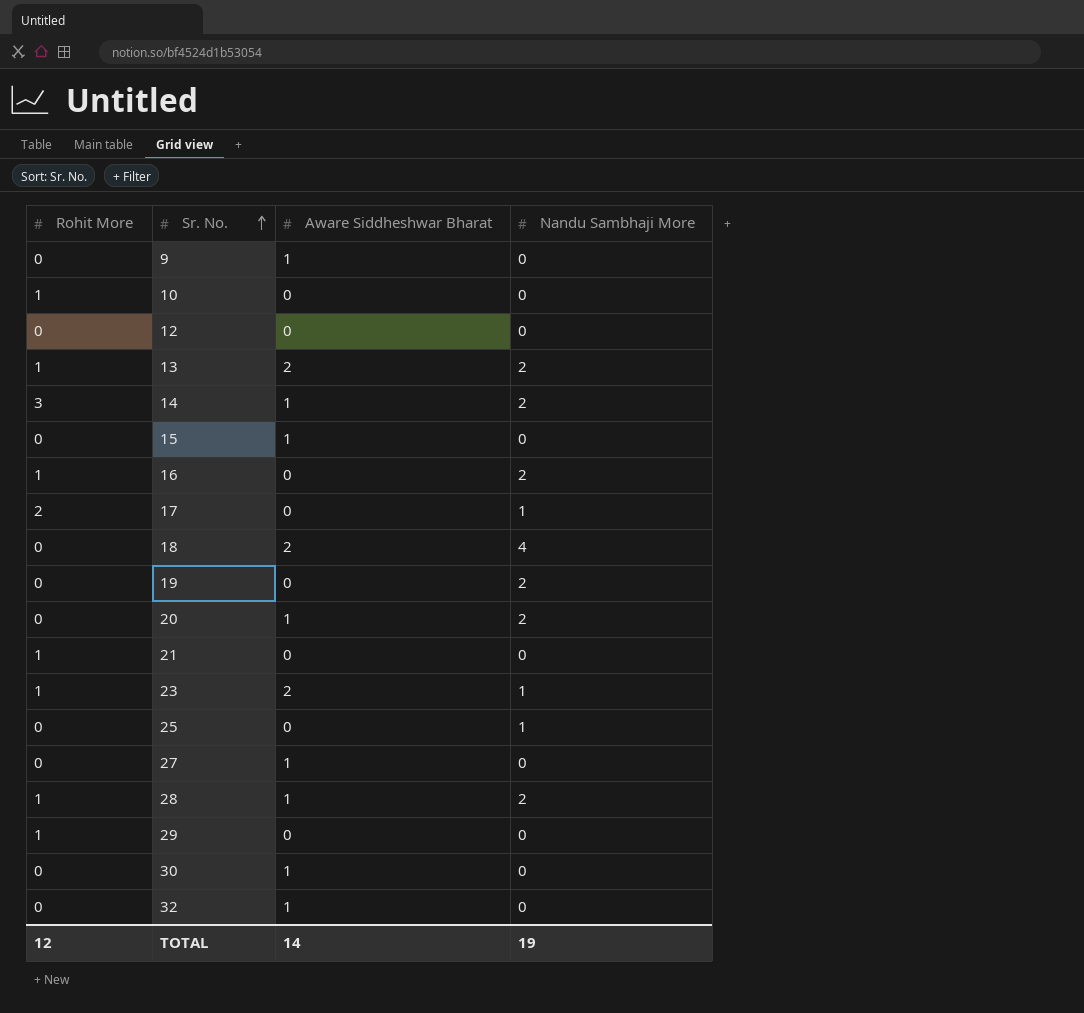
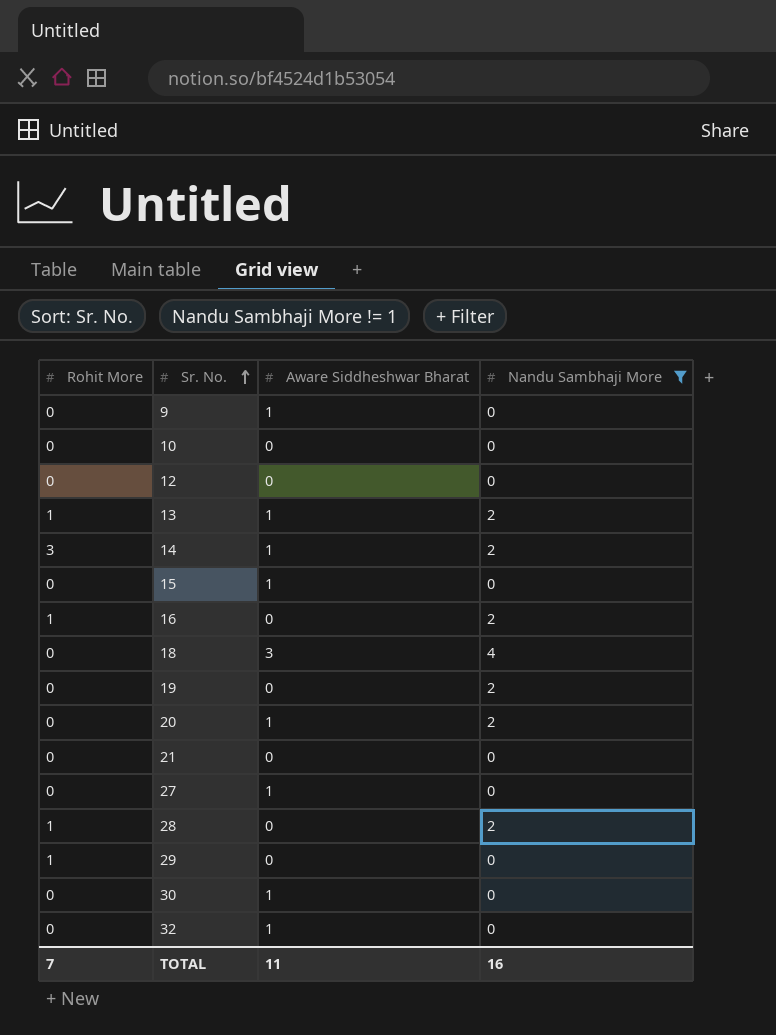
filter: none -> Nandu Sambhaji More != 1
10 | Rohit More: 1 -> 0
13 | Aware Siddheshwar Bharat: 2 -> 1
18 | Aware Siddheshwar Bharat: 2 -> 3
21 | Rohit More: 1 -> 0
28 | Aware Siddheshwar Bharat: 1 -> 0
TOTAL | Rohit More: 12 -> 7
TOTAL | Aware Siddheshwar Bharat: 14 -> 11
TOTAL | Nandu Sambhaji More: 19 -> 16

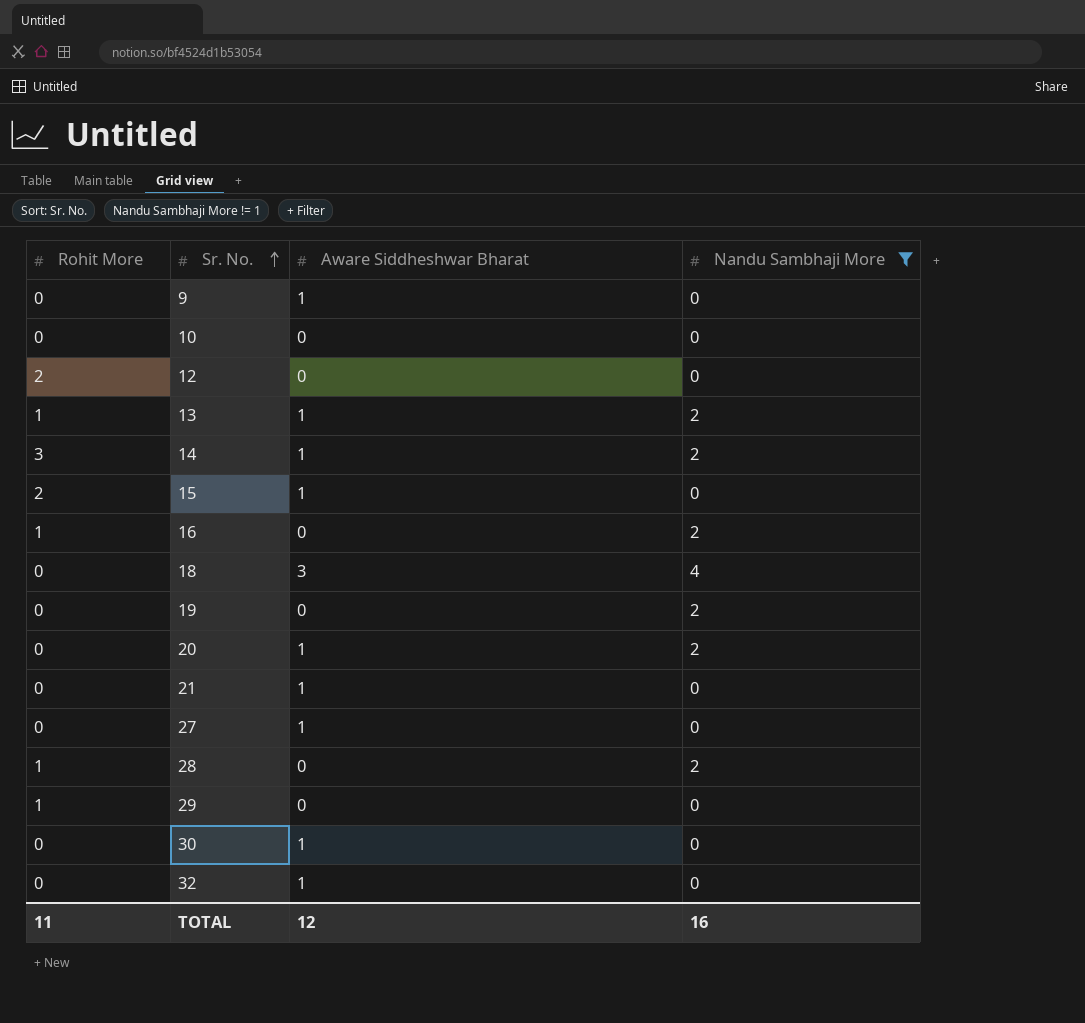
12 | Rohit More: 0 -> 2
15 | Rohit More: 0 -> 2
21 | Aware Siddheshwar Bharat: 0 -> 1
TOTAL | Rohit More: 7 -> 11
TOTAL | Aware Siddheshwar Bharat: 11 -> 12

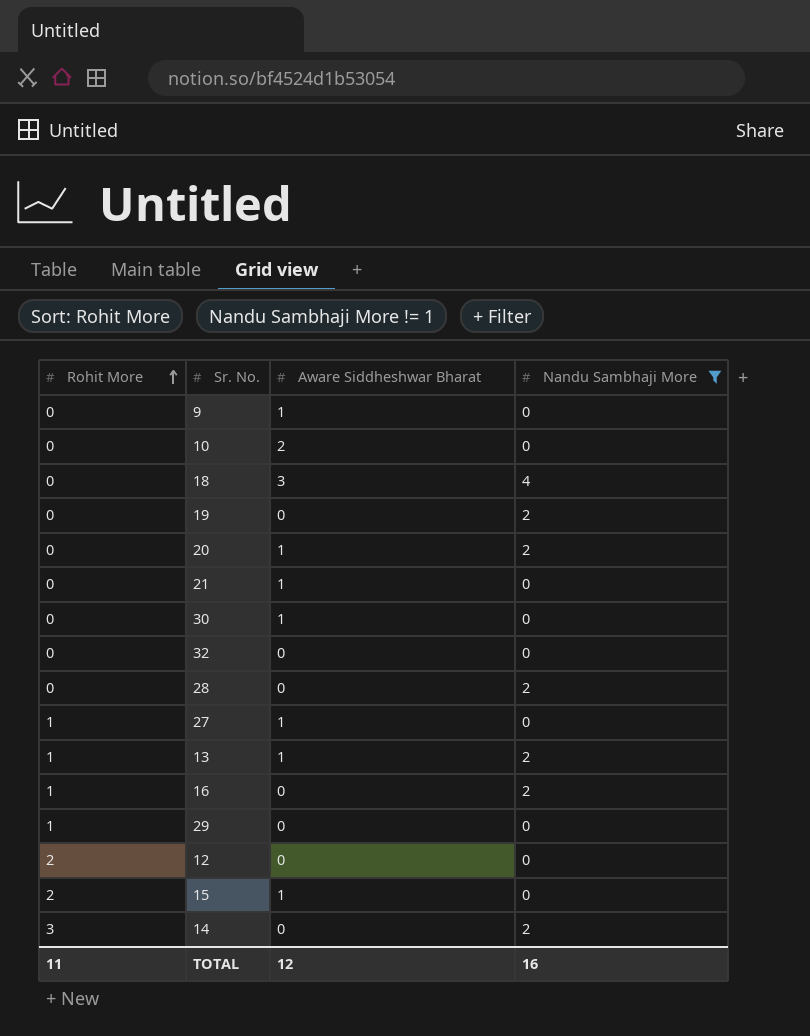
row order: Sr. No. ascending -> Rohit More ascending
10 | Aware Siddheshwar Bharat: 0 -> 2
32 | Aware Siddheshwar Bharat: 1 -> 0
28 | Rohit More: 1 -> 0
27 | Rohit More: 0 -> 1
14 | Aware Siddheshwar Bharat: 1 -> 0

